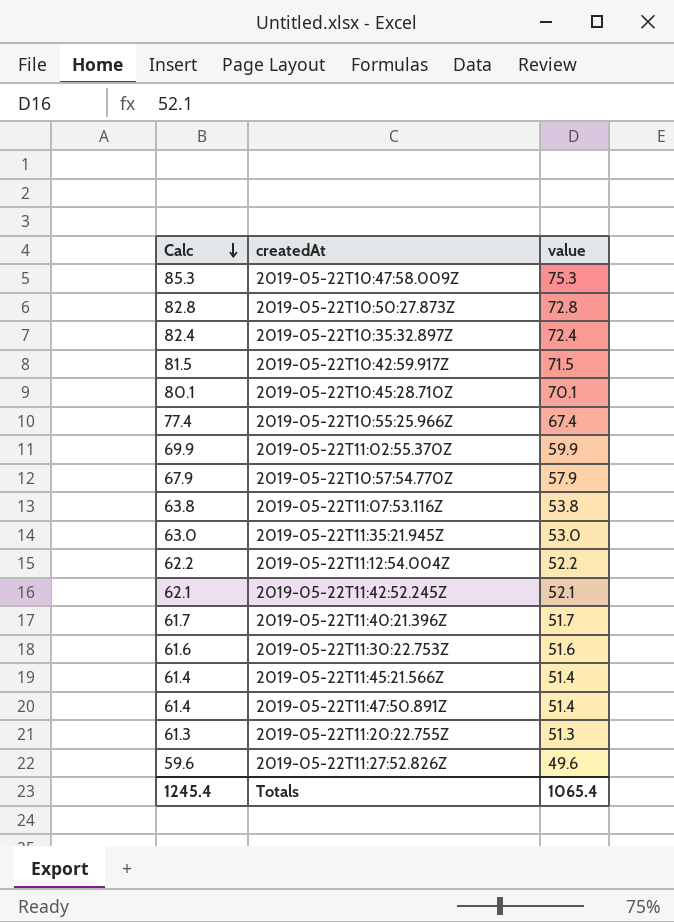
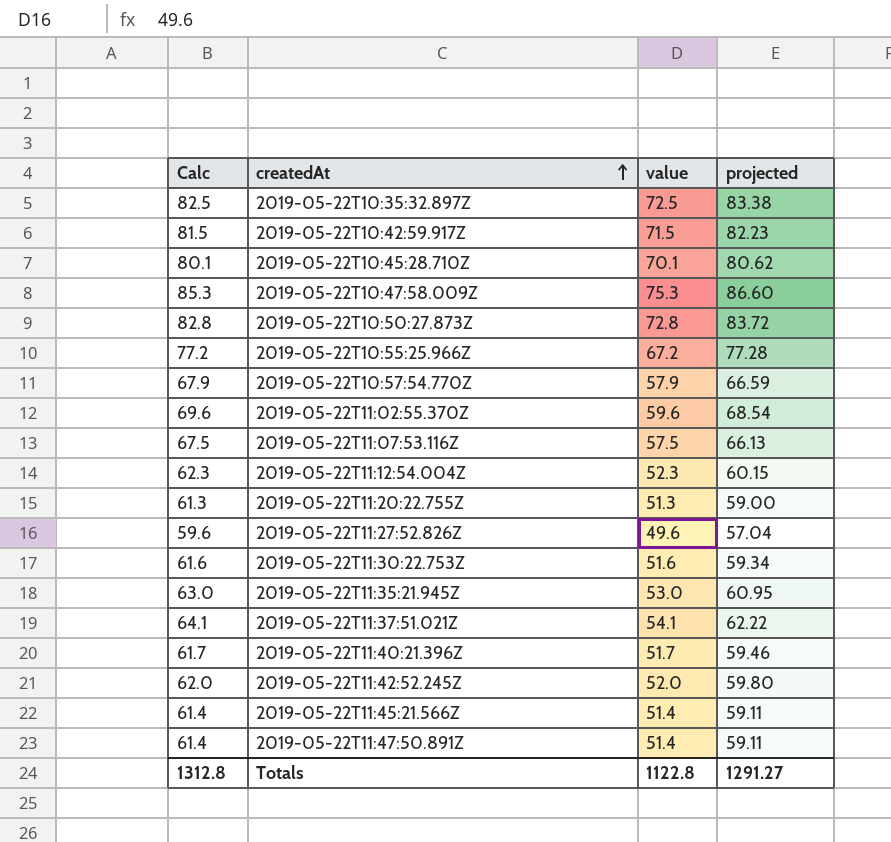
row order: Calc descending -> createdAt ascending
column projected | formula: none -> [value] * 1.15
2019-05-22T10:35:32.897Z | Calc: 82.4 -> 82.5
2019-05-22T10:35:32.897Z | value: 72.4 -> 72.5
2019-05-22T10:55:25.966Z | Calc: 77.4 -> 77.2
2019-05-22T10:55:25.966Z | value: 67.4 -> 67.2
2019-05-22T11:02:55.370Z | Calc: 69.9 -> 69.6
2019-05-22T11:02:55.370Z | value: 59.9 -> 59.6
2019-05-22T11:07:53.116Z | Calc: 63.8 -> 67.5
2019-05-22T11:07:53.116Z | value: 53.8 -> 57.5
2019-05-22T11:12:54.004Z | Calc: 62.2 -> 62.3
2019-05-22T11:12:54.004Z | value: 52.2 -> 52.3
row 2019-05-22T11:37:51.021Z: none -> 64.1 | 54.1 | 62.22
2019-05-22T11:42:52.245Z | Calc: 62.1 -> 62.0
2019-05-22T11:42:52.245Z | value: 52.1 -> 52.0
Totals | Calc: 1245.4 -> 1312.8
Totals | value: 1065.4 -> 1122.8

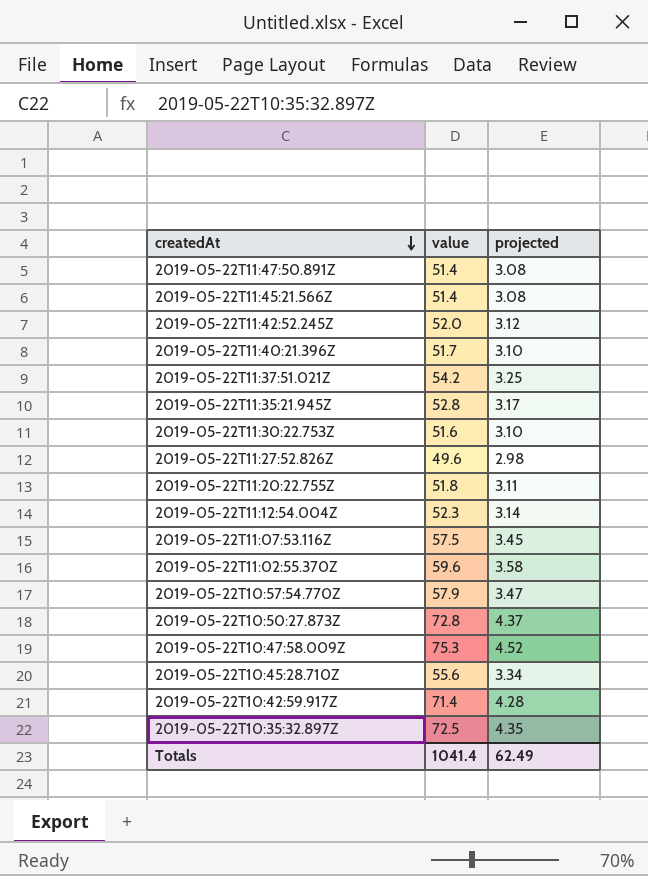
row order: createdAt ascending -> createdAt descending
column Calc | formula: [value] + 10 -> none
column projected | formula: [value] * 1.15 -> [value] * 0.06
row 2019-05-22T10:55:25.966Z: 77.2 | 67.2 | 77.28 -> none
2019-05-22T11:37:51.021Z | value: 54.1 -> 54.2
2019-05-22T11:35:21.945Z | value: 53.0 -> 52.8
2019-05-22T11:20:22.755Z | value: 51.3 -> 51.8
2019-05-22T10:45:28.710Z | value: 70.1 -> 55.6
2019-05-22T10:42:59.917Z | value: 71.5 -> 71.4
Totals | value: 1122.8 -> 1041.4
Totals | projected: 1291.27 -> 62.49

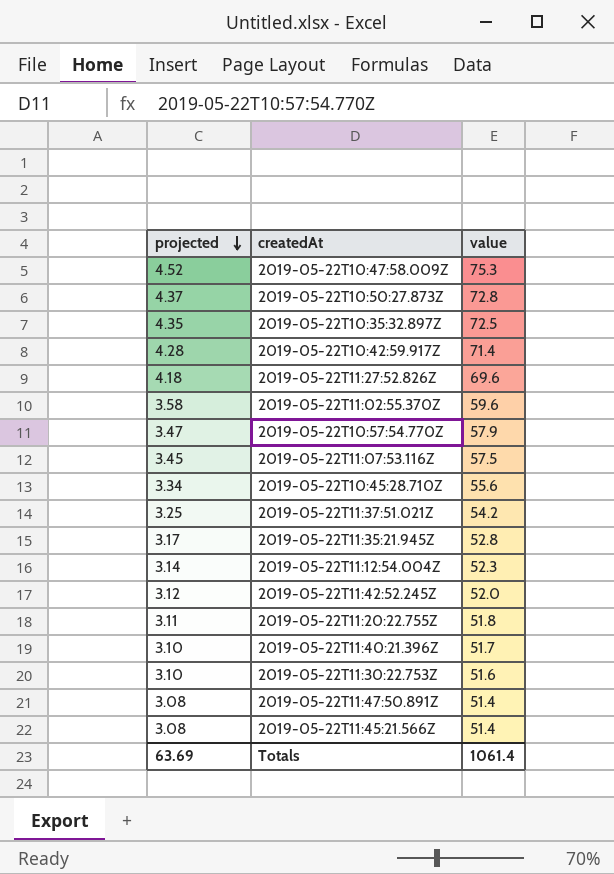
row order: createdAt descending -> projected descending
column projected | position: 3 -> 1
2019-05-22T11:27:52.826Z | projected: 2.98 -> 4.18
2019-05-22T11:27:52.826Z | value: 49.6 -> 69.6
Totals | projected: 62.49 -> 63.69
Totals | value: 1041.4 -> 1061.4

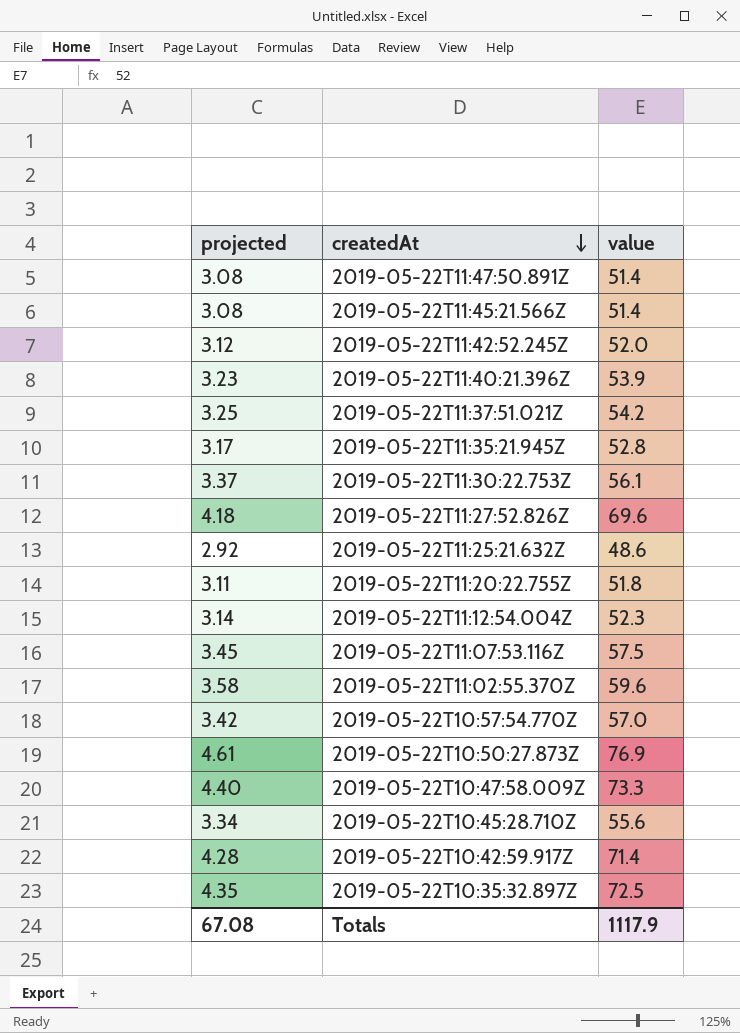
row order: projected descending -> createdAt descending
2019-05-22T11:40:21.396Z | projected: 3.10 -> 3.23
2019-05-22T11:40:21.396Z | value: 51.7 -> 53.9
2019-05-22T11:30:22.753Z | projected: 3.10 -> 3.37
2019-05-22T11:30:22.753Z | value: 51.6 -> 56.1
row 2019-05-22T11:25:21.632Z: none -> 2.92 | 48.6
2019-05-22T10:57:54.770Z | projected: 3.47 -> 3.42
2019-05-22T10:57:54.770Z | value: 57.9 -> 57.0
2019-05-22T10:50:27.873Z | projected: 4.37 -> 4.61
2019-05-22T10:50:27.873Z | value: 72.8 -> 76.9
2019-05-22T10:47:58.009Z | projected: 4.52 -> 4.40
2019-05-22T10:47:58.009Z | value: 75.3 -> 73.3
Totals | projected: 63.69 -> 67.08
Totals | value: 1061.4 -> 1117.9

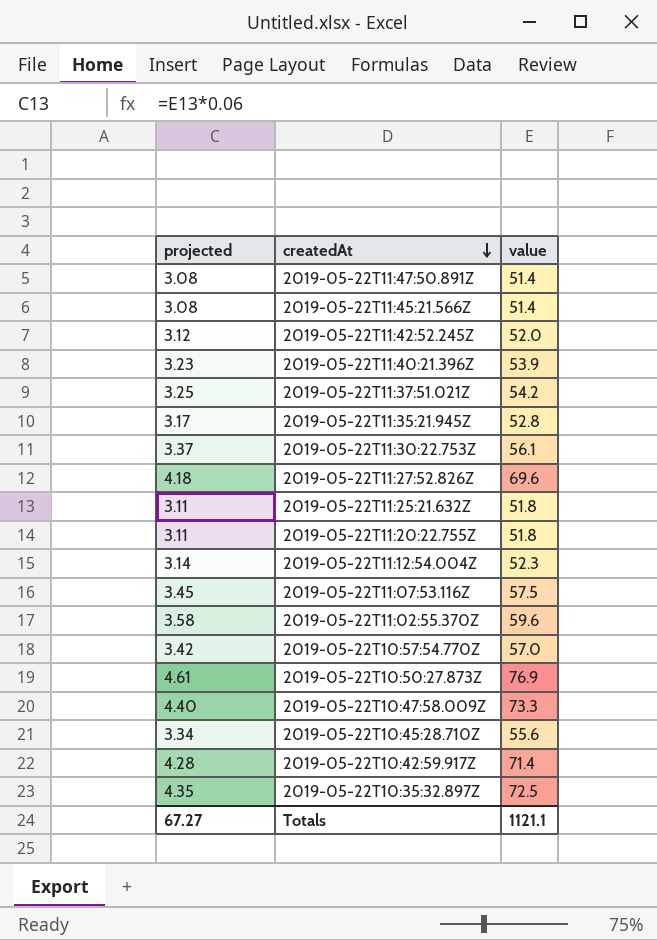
2019-05-22T11:25:21.632Z | projected: 2.92 -> 3.11
2019-05-22T11:25:21.632Z | value: 48.6 -> 51.8
Totals | projected: 67.08 -> 67.27
Totals | value: 1117.9 -> 1121.1

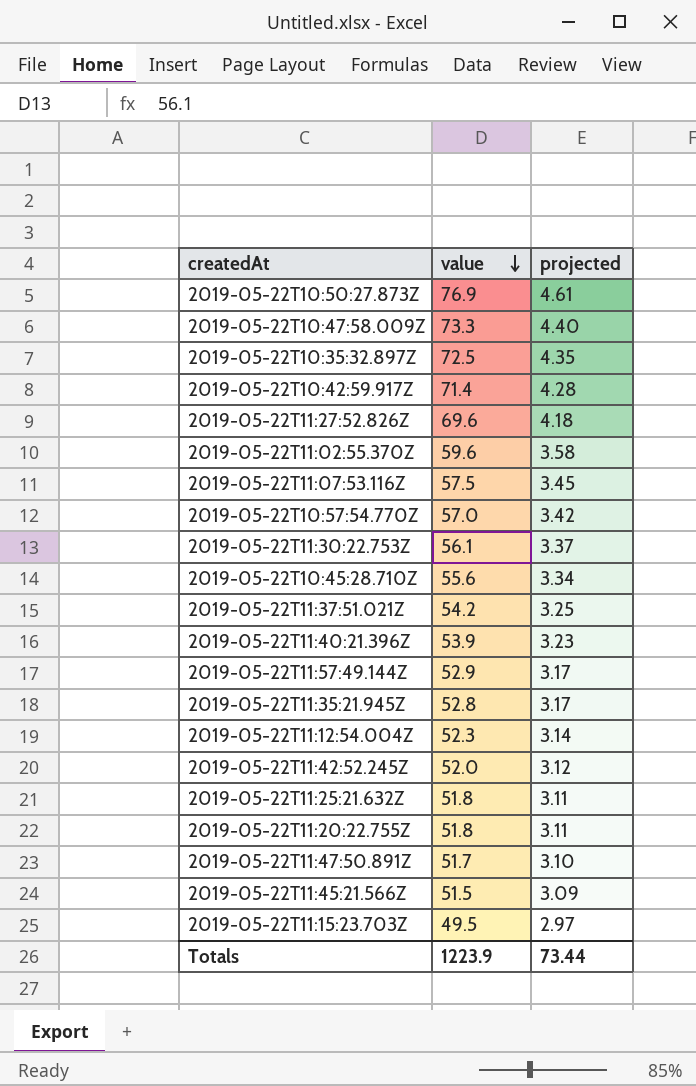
row order: createdAt descending -> value descending
column projected | position: 1 -> 3
row 2019-05-22T11:57:49.144Z: none -> 52.9 | 3.17
2019-05-22T11:47:50.891Z | value: 51.4 -> 51.7
2019-05-22T11:47:50.891Z | projected: 3.08 -> 3.10
2019-05-22T11:45:21.566Z | value: 51.4 -> 51.5
2019-05-22T11:45:21.566Z | projected: 3.08 -> 3.09
row 2019-05-22T11:15:23.703Z: none -> 49.5 | 2.97
Totals | value: 1121.1 -> 1223.9
Totals | projected: 67.27 -> 73.44

